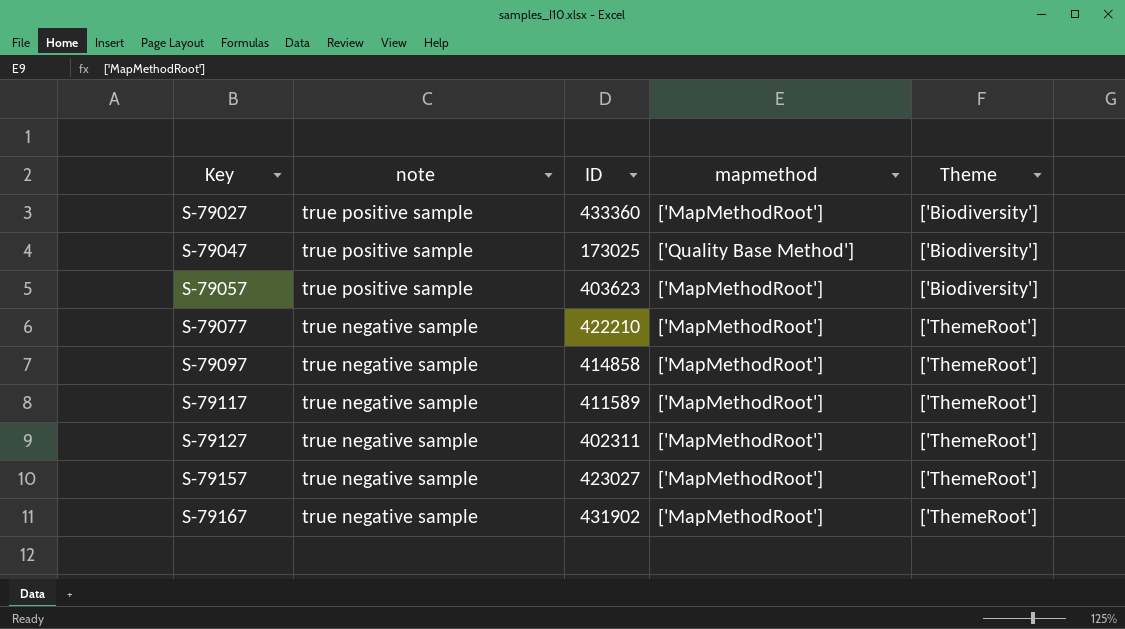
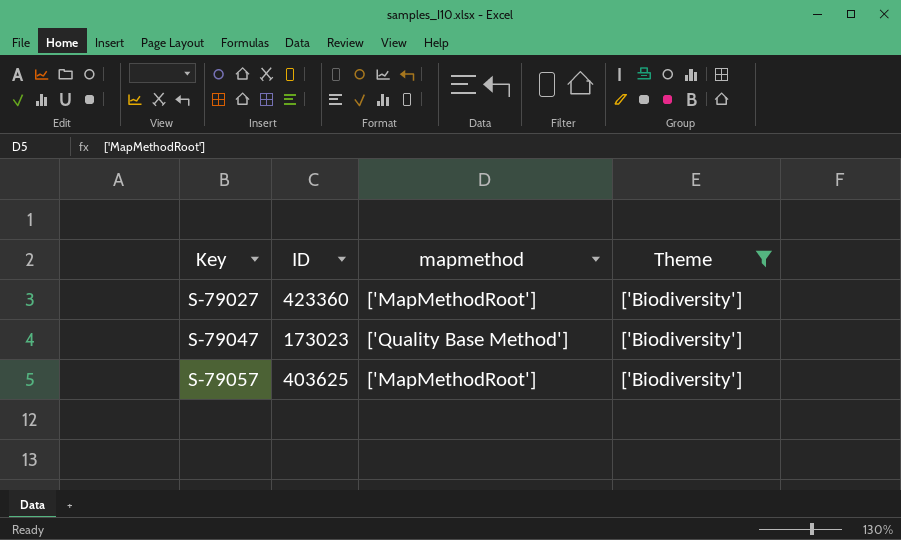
filter: none -> Theme = ['Biodiversity']
column note | position: 2 -> none
S-79027 | ID: 433360 -> 423360
S-79047 | ID: 173025 -> 173023
S-79057 | ID: 403623 -> 403625

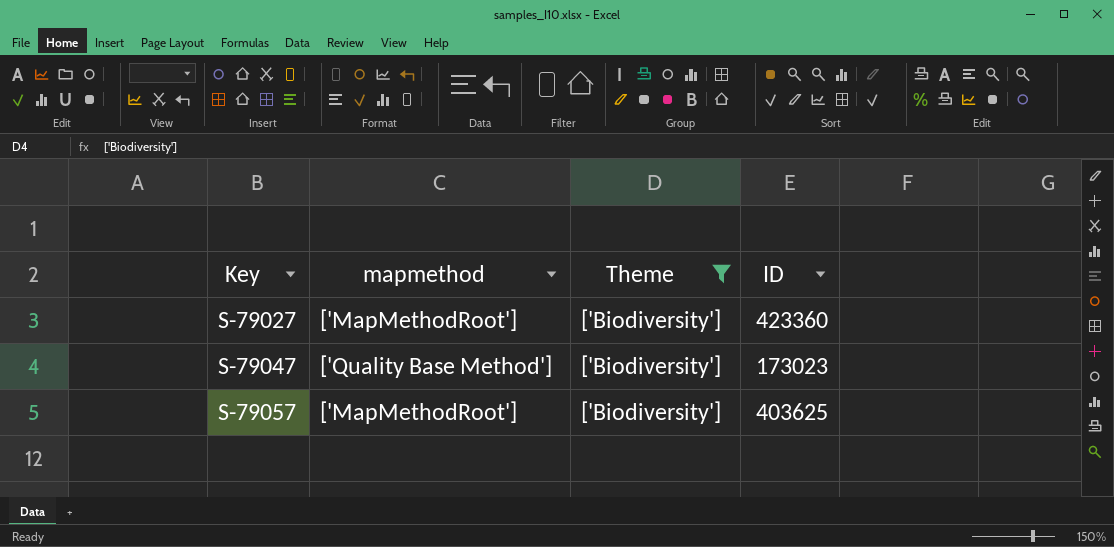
column ID | position: 2 -> 4

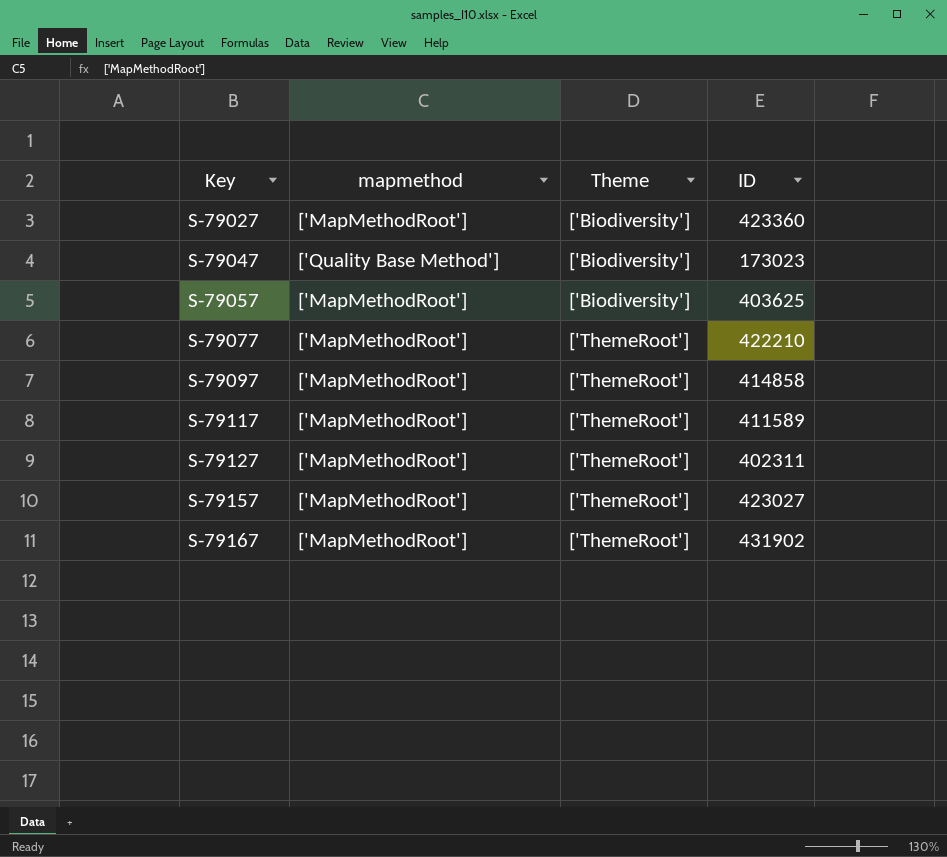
filter: Theme = ['Biodiversity'] -> none

